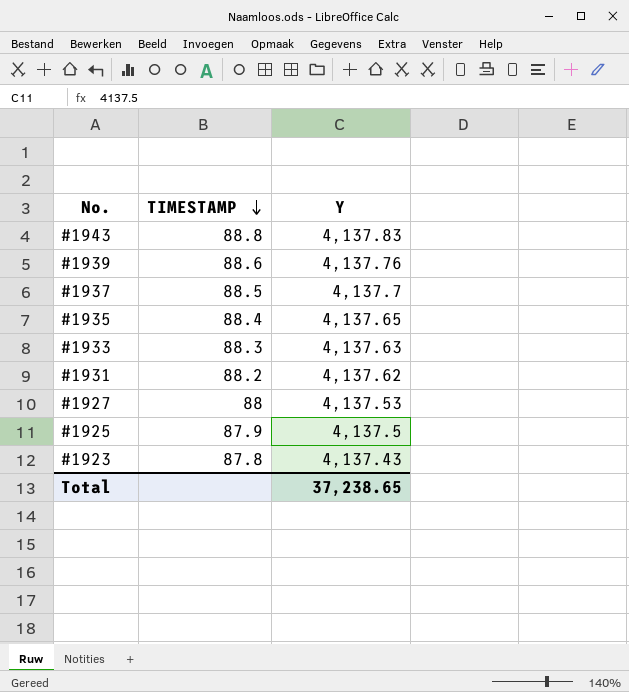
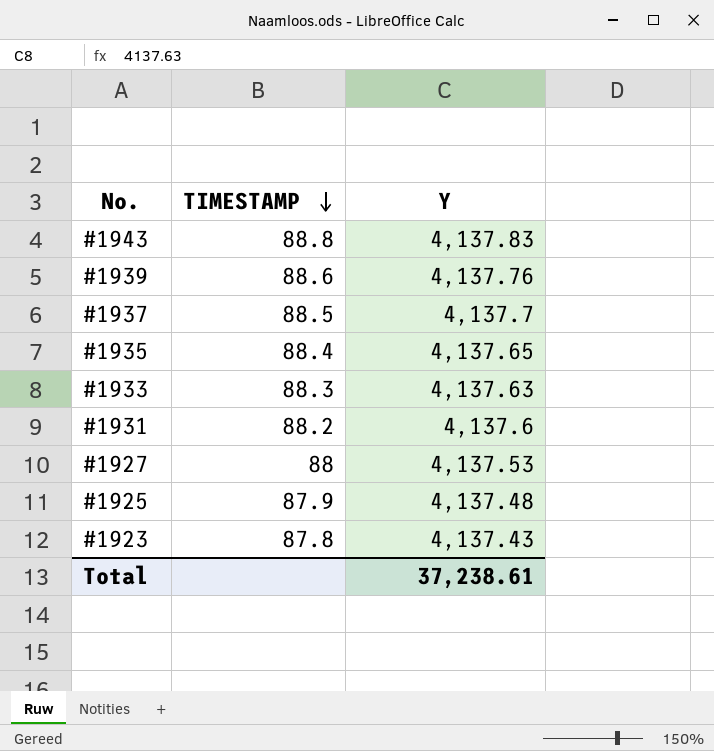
#1931 | Y: 4,137.62 -> 4,137.6
#1925 | Y: 4,137.5 -> 4,137.48
Total | Y: 37,238.65 -> 37,238.61

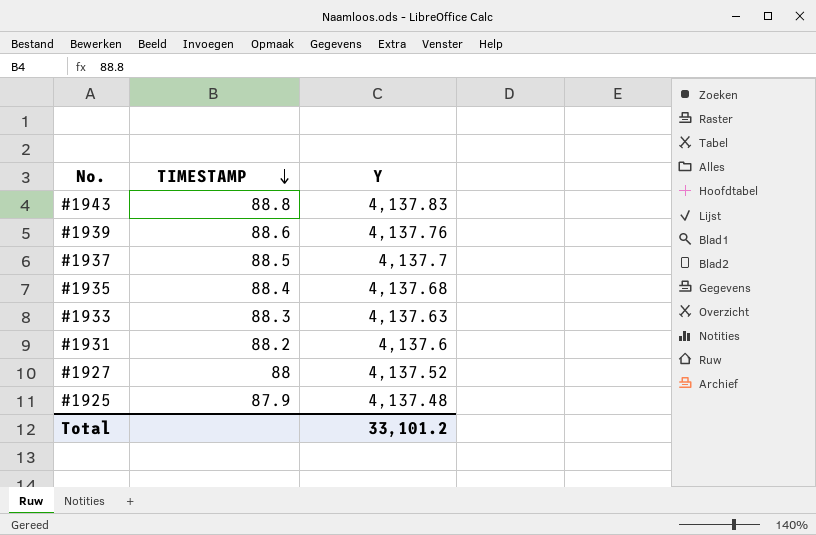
row #1923: 87.8 | 4,137.43 -> none
#1935 | Y: 4,137.65 -> 4,137.68
#1927 | Y: 4,137.53 -> 4,137.52
Total | Y: 37,238.61 -> 33,101.2

